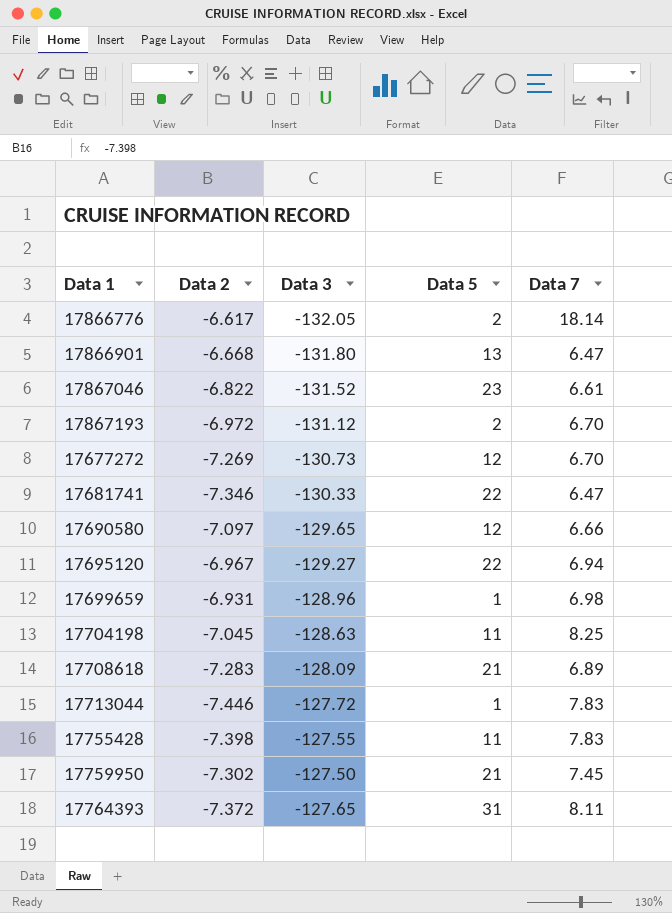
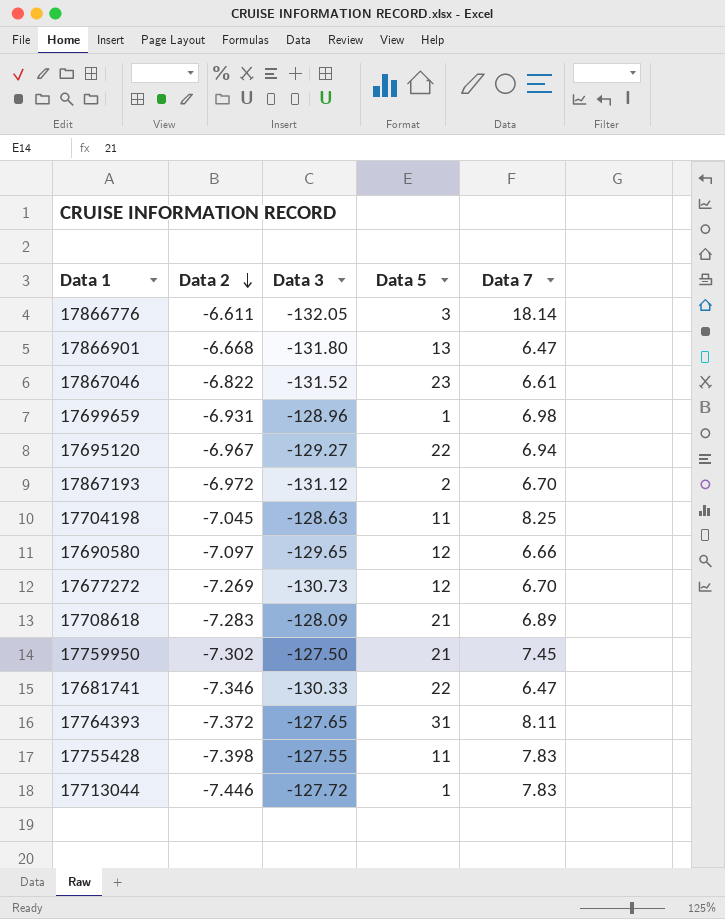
row order: none -> Data 2 descending
17866776 | Data 2: -6.617 -> -6.611
17866776 | Data 5: 2 -> 3

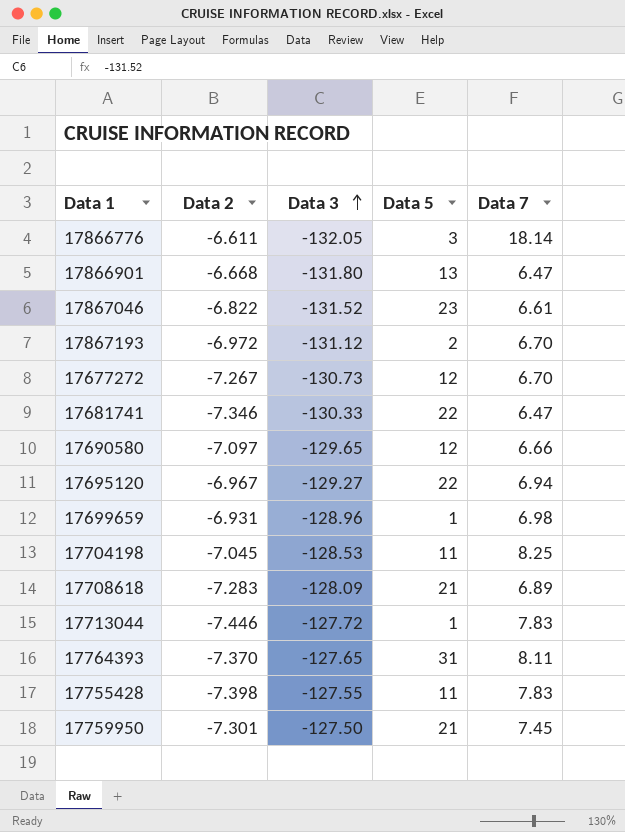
row order: Data 2 descending -> Data 3 ascending
17677272 | Data 2: -7.269 -> -7.267
17704198 | Data 3: -128.63 -> -128.53
17764393 | Data 2: -7.372 -> -7.370
17759950 | Data 2: -7.302 -> -7.301

